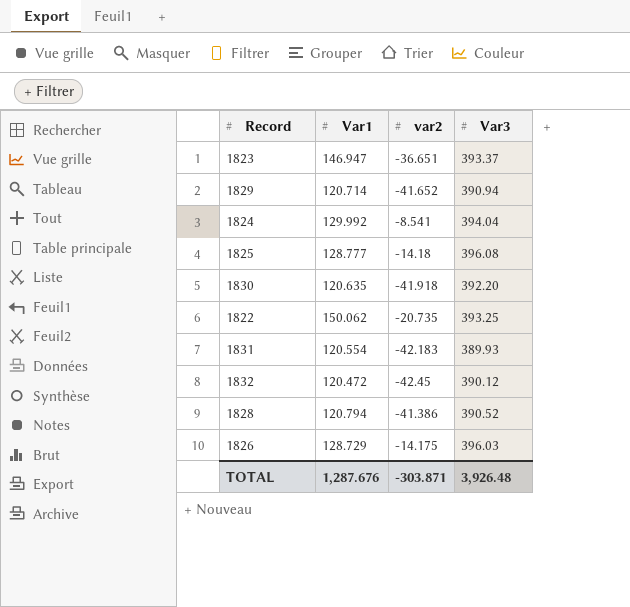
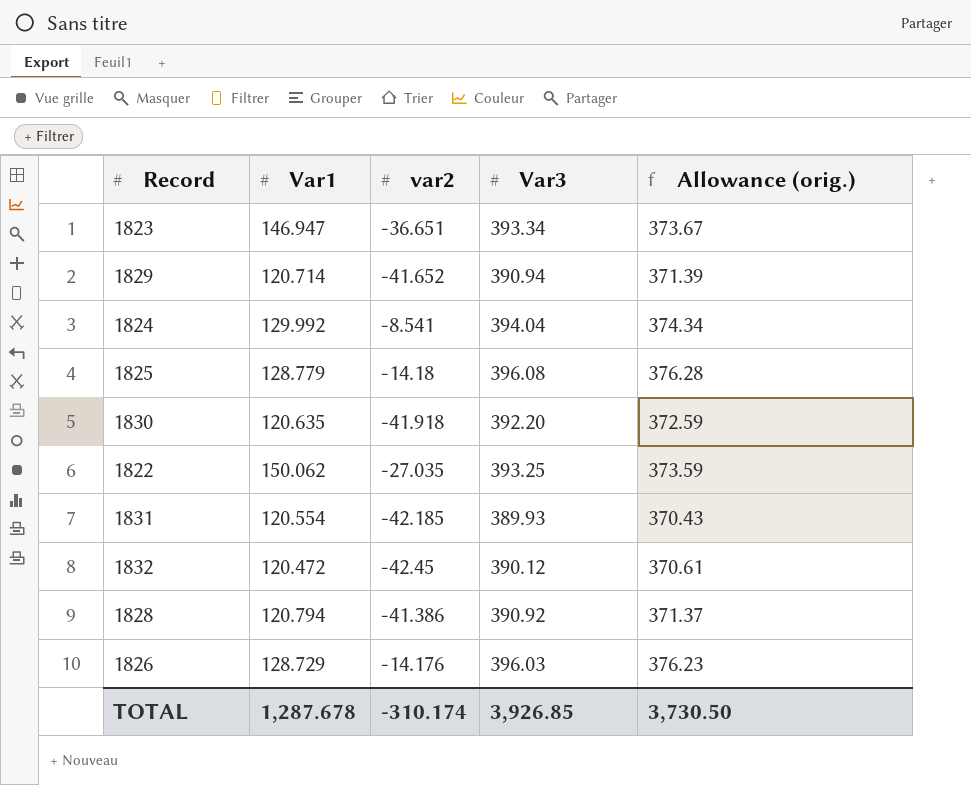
column Allowance (orig.) | formula: none -> [Var3] * 0.95
1823 | Var3: 393.37 -> 393.34
1825 | Var1: 128.777 -> 128.779
1822 | var2: -20.735 -> -27.035
1831 | var2: -42.183 -> -42.185
1828 | Var3: 390.52 -> 390.92
1826 | var2: -14.175 -> -14.176
TOTAL | Var1: 1,287.676 -> 1,287.678
TOTAL | var2: -303.871 -> -310.174
TOTAL | Var3: 3,926.48 -> 3,926.85

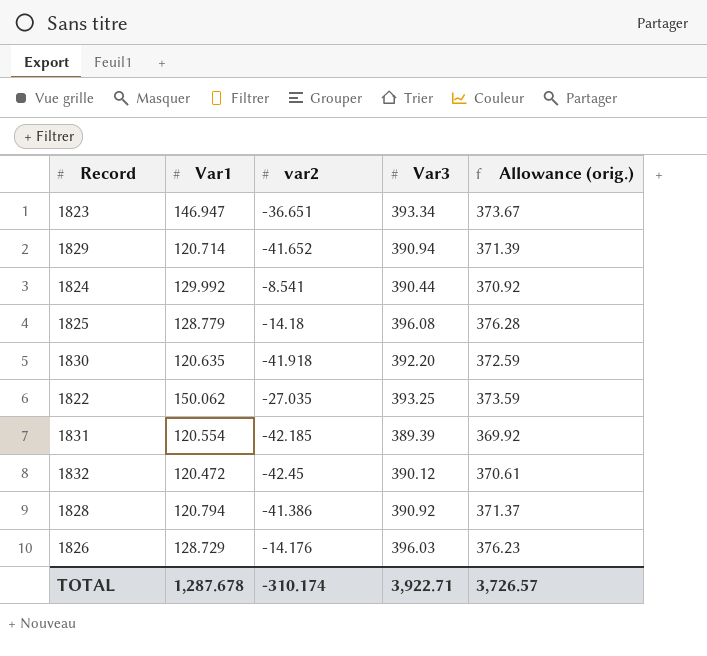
1824 | Var3: 394.04 -> 390.44
1824 | Allowance (orig.): 374.34 -> 370.92
1831 | Var3: 389.93 -> 389.39
1831 | Allowance (orig.): 370.43 -> 369.92
TOTAL | Var3: 3,926.85 -> 3,922.71
TOTAL | Allowance (orig.): 3,730.50 -> 3,726.57

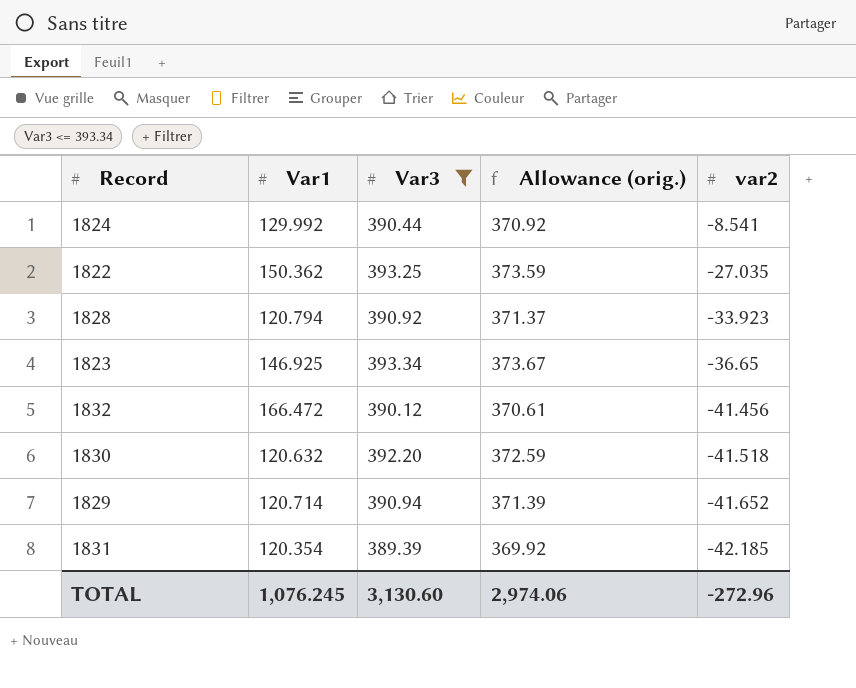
filter: none -> Var3 <= 393.34
row order: none -> var2 descending
column var2 | position: 3 -> 5
1822 | Var1: 150.062 -> 150.362
1828 | var2: -41.386 -> -33.923
1823 | Var1: 146.947 -> 146.925
1823 | var2: -36.651 -> -36.65
1832 | Var1: 120.472 -> 166.472
1832 | var2: -42.45 -> -41.456
1830 | Var1: 120.635 -> 120.632
1830 | var2: -41.918 -> -41.518
1831 | Var1: 120.554 -> 120.354
TOTAL | Var1: 1,287.678 -> 1,076.245
TOTAL | Var3: 3,922.71 -> 3,130.60
TOTAL | Allowance (orig.): 3,726.57 -> 2,974.06
TOTAL | var2: -310.174 -> -272.96

